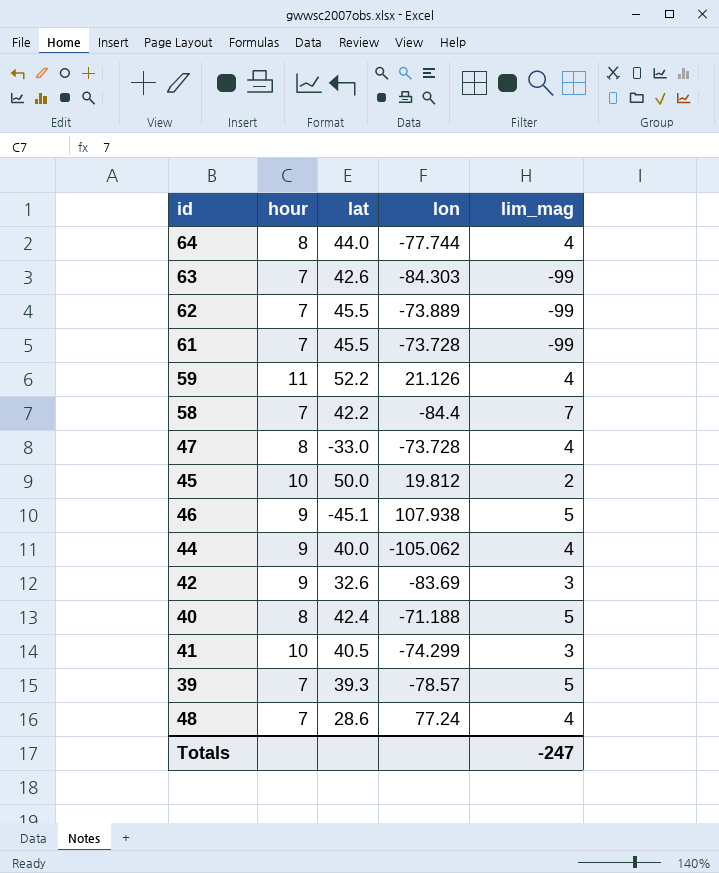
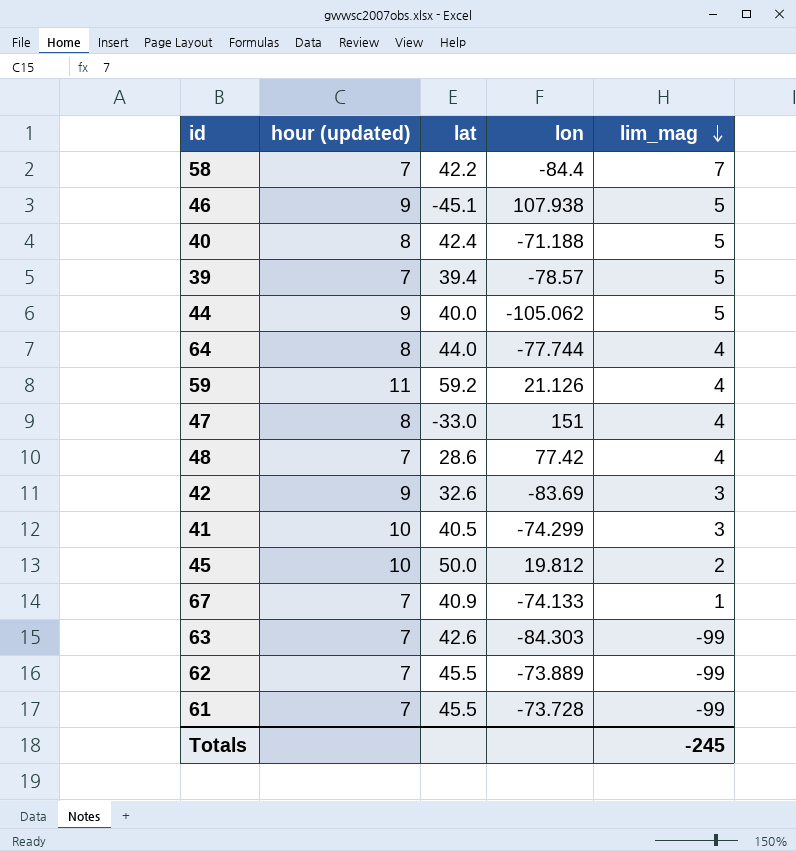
row order: none -> lim_mag descending
column name: hour -> hour (updated)
39 | lat: 39.3 -> 39.4
44 | lim_mag: 4 -> 5
59 | lat: 52.2 -> 59.2
47 | lon: -73.728 -> 151
48 | lon: 77.24 -> 77.42
row 67: none -> 7 | 40.9 | -74.133 | 1
Totals | lim_mag: -247 -> -245

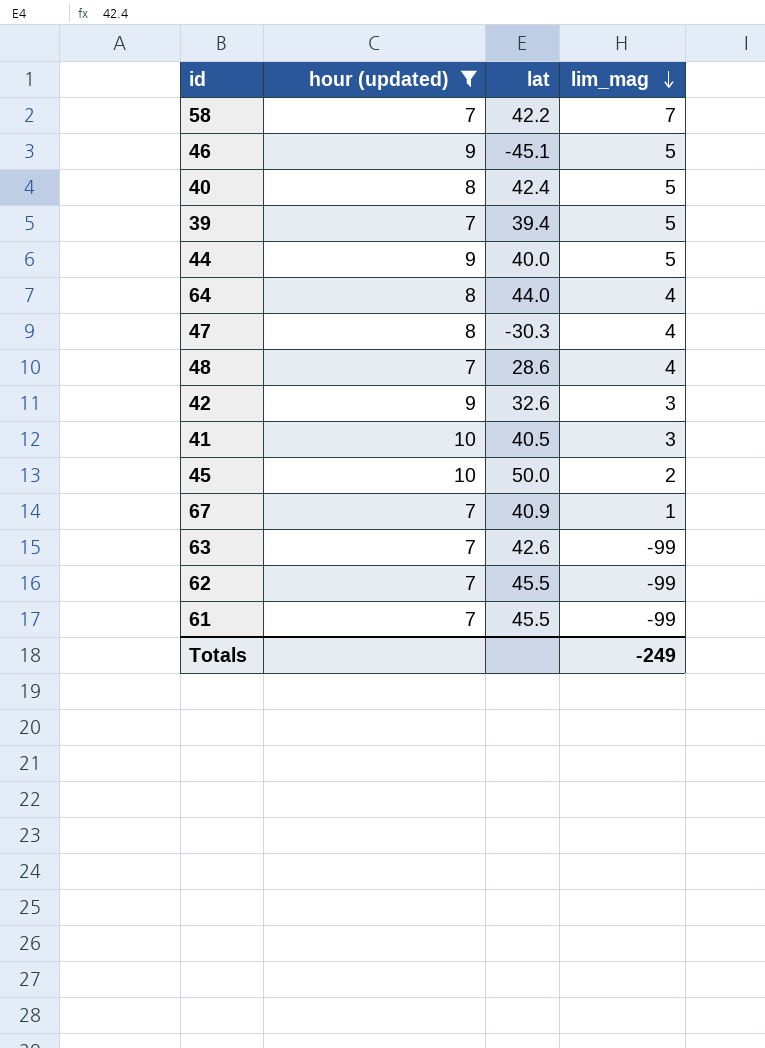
filter: none -> hour (updated) != 11
column lon | position: 4 -> none
47 | lat: -33.0 -> -30.3
Totals | lim_mag: -245 -> -249

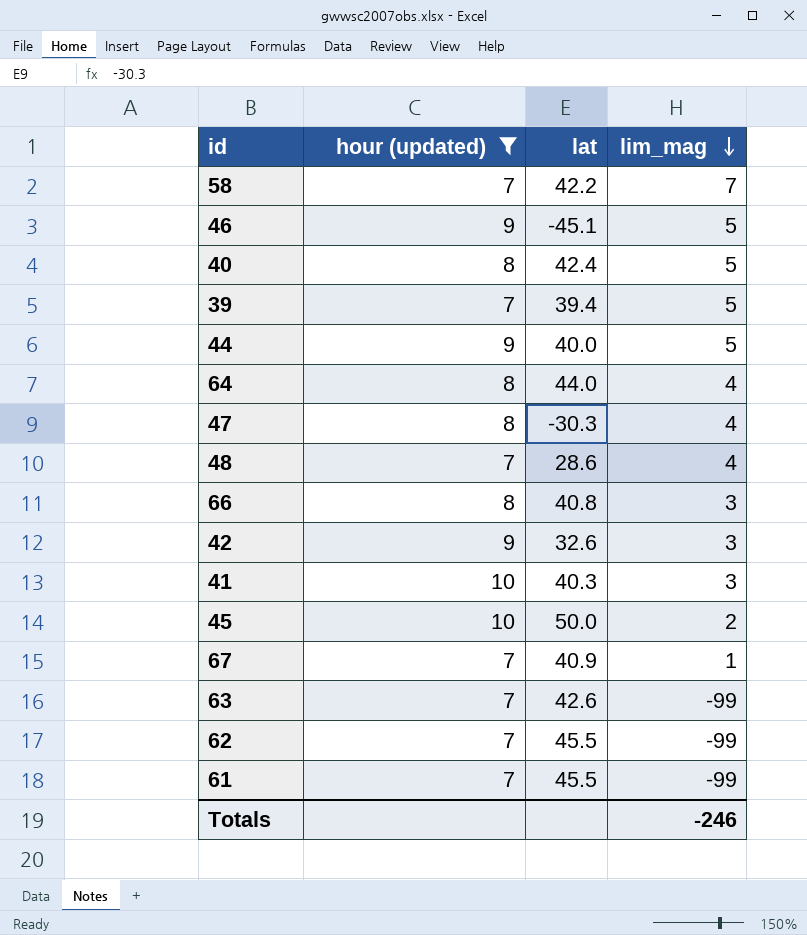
row 66: none -> 8 | 40.8 | 3
41 | lat: 40.5 -> 40.3
Totals | lim_mag: -249 -> -246

